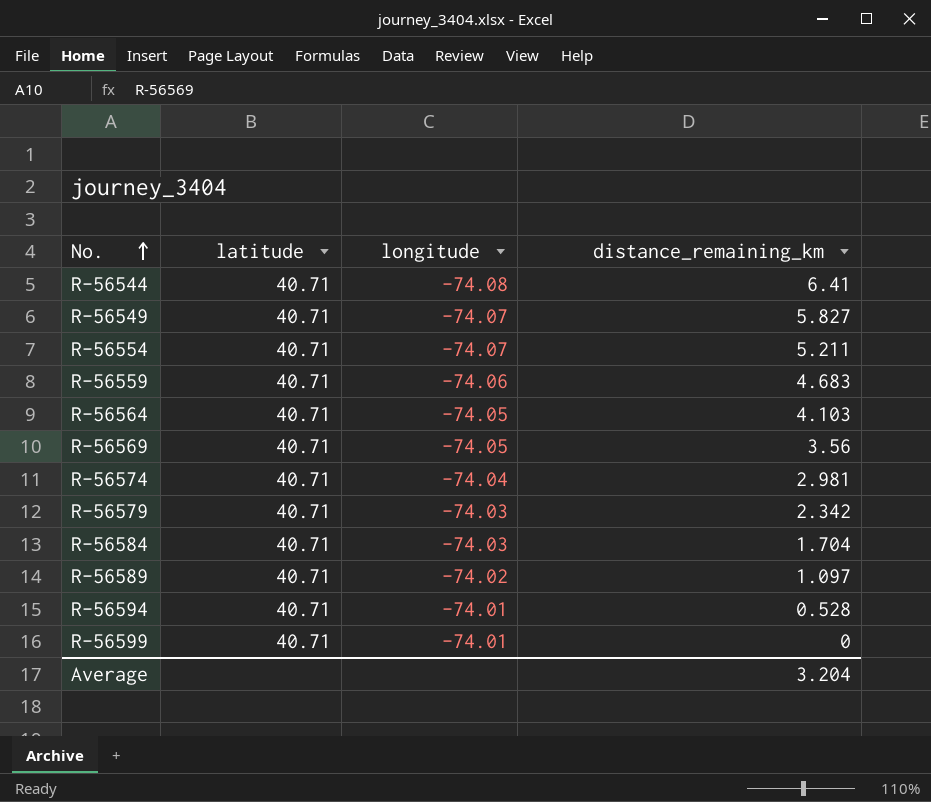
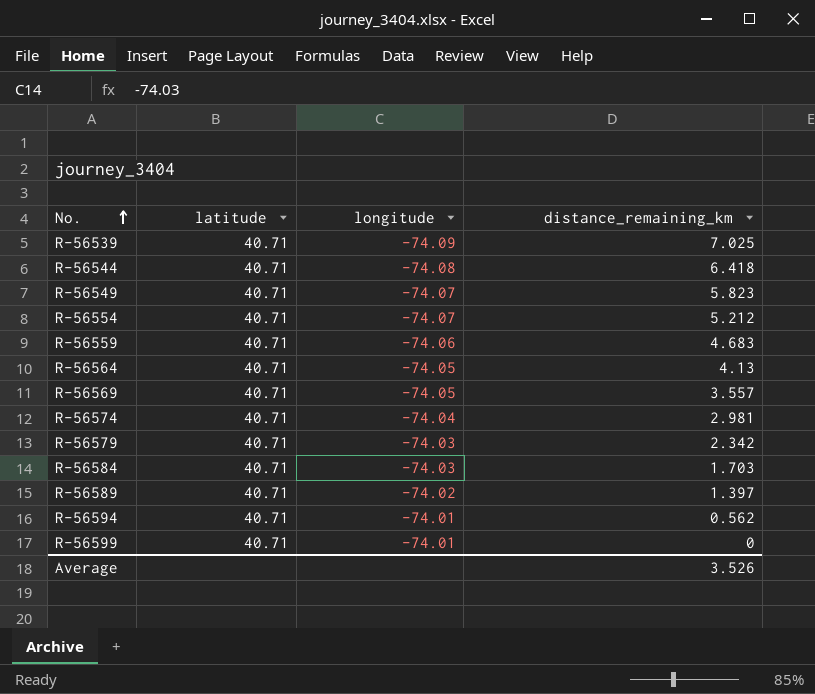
row R-56539: none -> 40.71 | -74.09 | 7.025
R-56544 | distance_remaining_km: 6.41 -> 6.418
R-56549 | distance_remaining_km: 5.827 -> 5.823
R-56554 | distance_remaining_km: 5.211 -> 5.212
R-56564 | distance_remaining_km: 4.103 -> 4.13
R-56569 | distance_remaining_km: 3.56 -> 3.557
R-56584 | distance_remaining_km: 1.704 -> 1.703
R-56589 | distance_remaining_km: 1.097 -> 1.397
R-56594 | distance_remaining_km: 0.528 -> 0.562
Average | distance_remaining_km: 3.204 -> 3.526

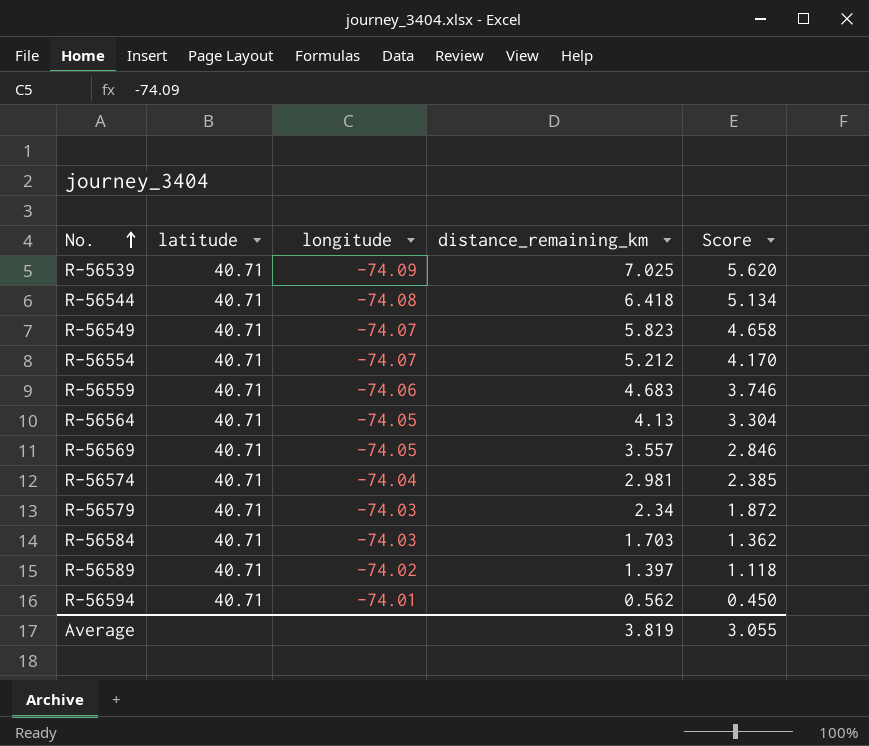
column Score | formula: none -> [distance_remaining_km] * 0.8
row R-56599: 40.71 | -74.01 | 0 -> none
R-56579 | distance_remaining_km: 2.342 -> 2.34
Average | distance_remaining_km: 3.526 -> 3.819

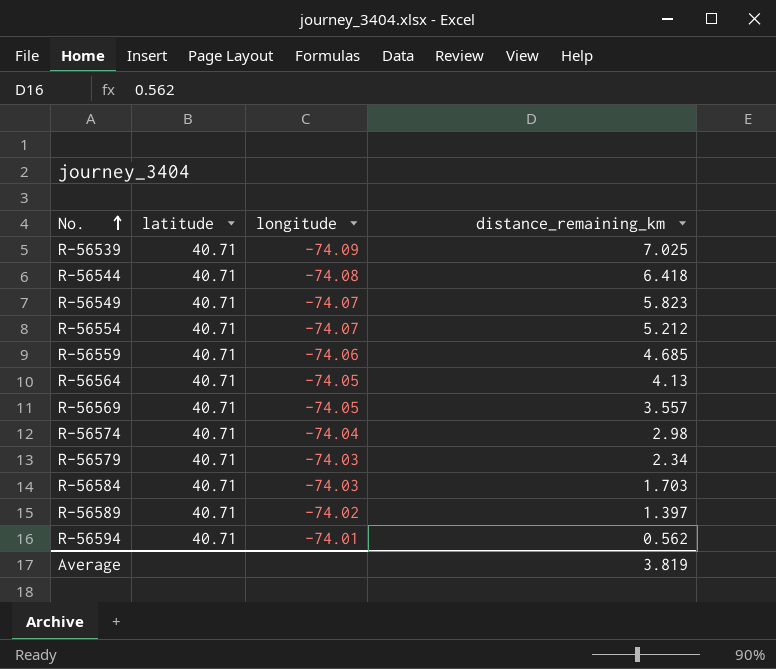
column Score | formula: [distance_remaining_km] * 0.8 -> none
R-56559 | distance_remaining_km: 4.683 -> 4.685
R-56574 | distance_remaining_km: 2.981 -> 2.98

